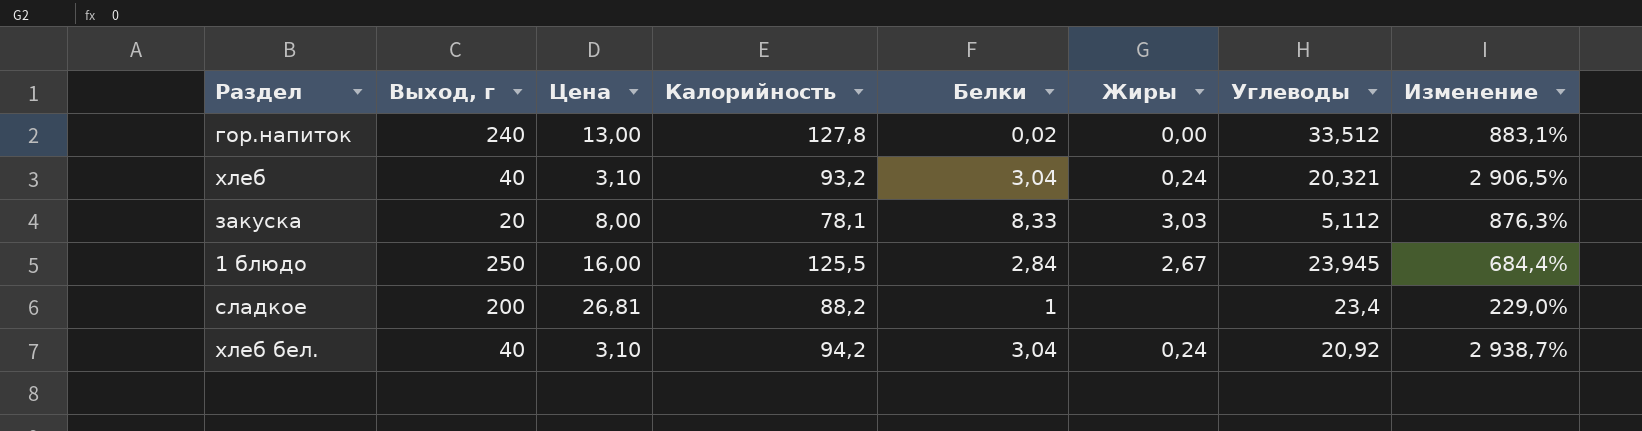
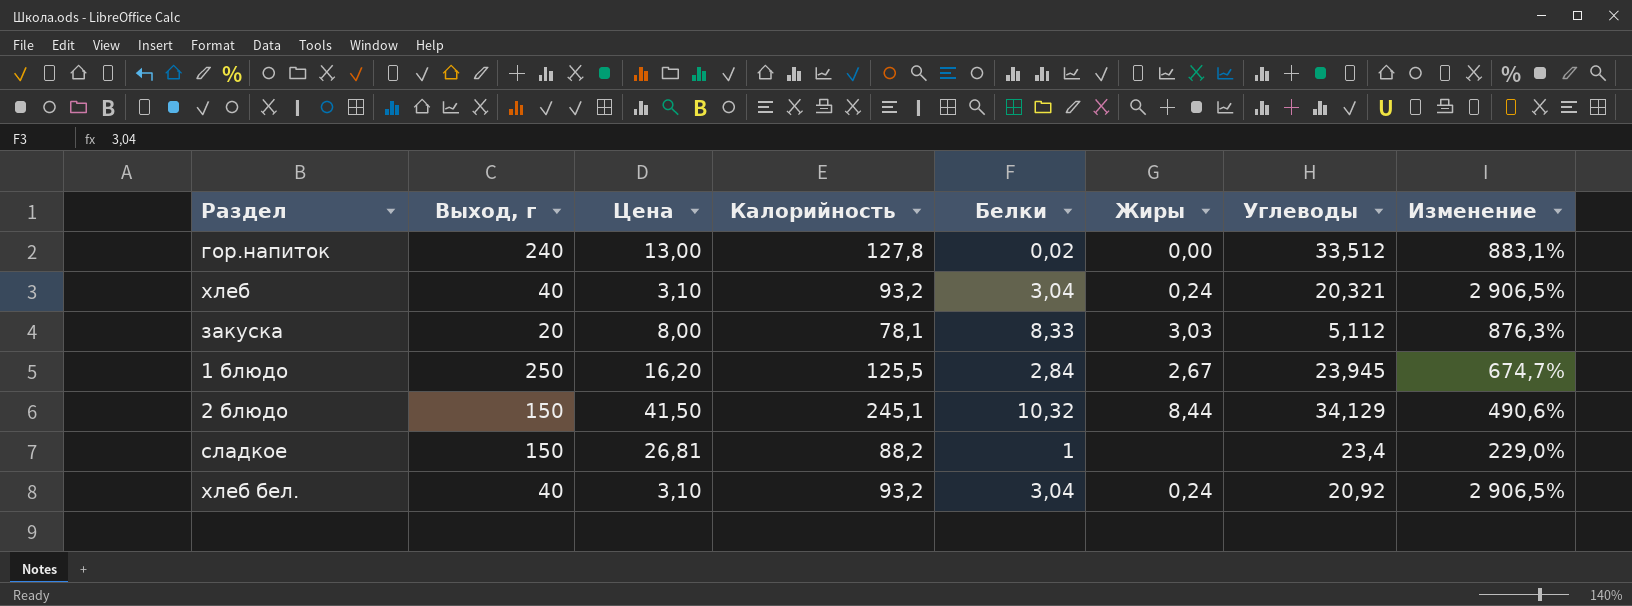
1 блюдо | Цена: 16,00 -> 16,20
1 блюдо | Изменение: 684,4% -> 674,7%
row 2 блюдо: none -> 150 | 41,50 | 245,1 | 10,32 | 8,44 | 34,129 | 490,6%
сладкое | Выход, г: 200 -> 150
хлеб бел. | Калорийность: 94,2 -> 93,2
хлеб бел. | Изменение: 2 938,7% -> 2 906,5%

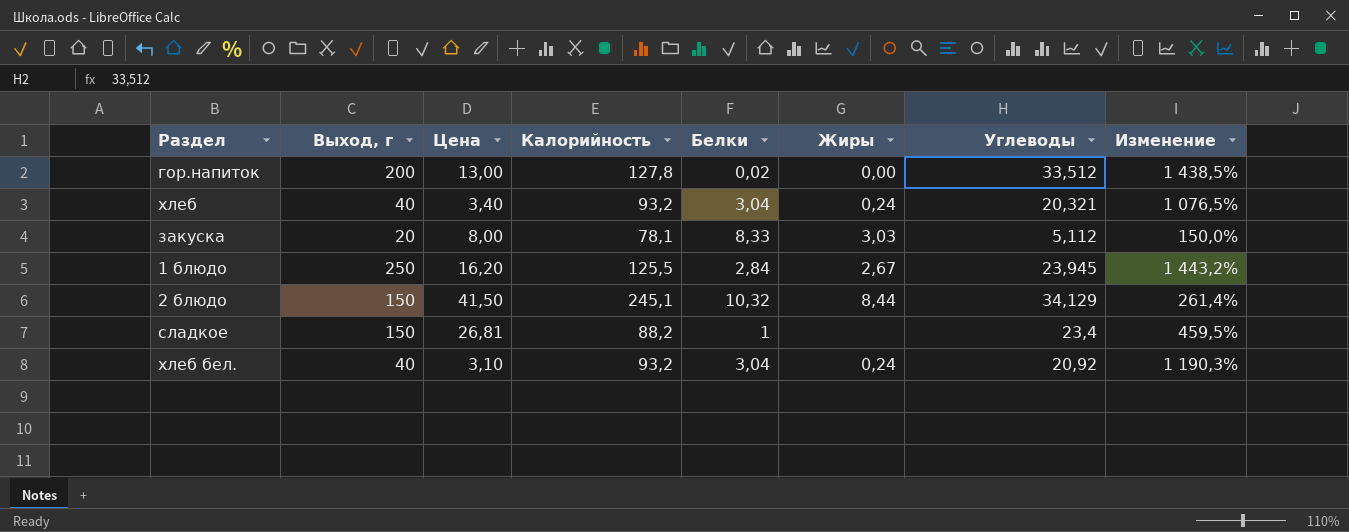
column Изменение | formula: ([Калорийность] - [Цена]) / [Цена] -> ([Выход, г] - [Цена]) / [Цена]
гор.напиток | Выход, г: 240 -> 200
хлеб | Цена: 3,10 -> 3,40

